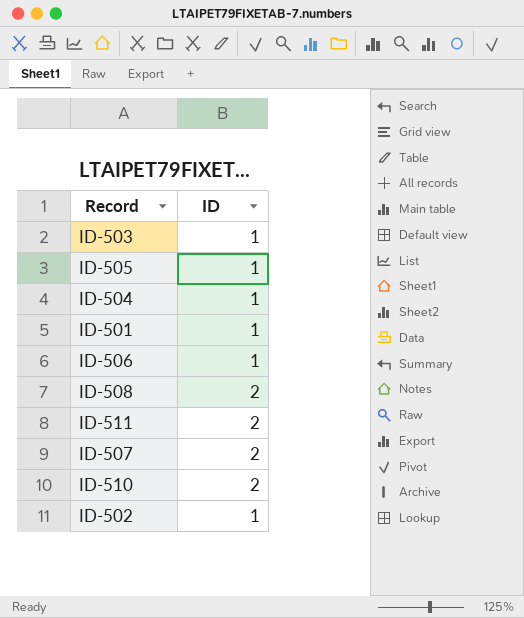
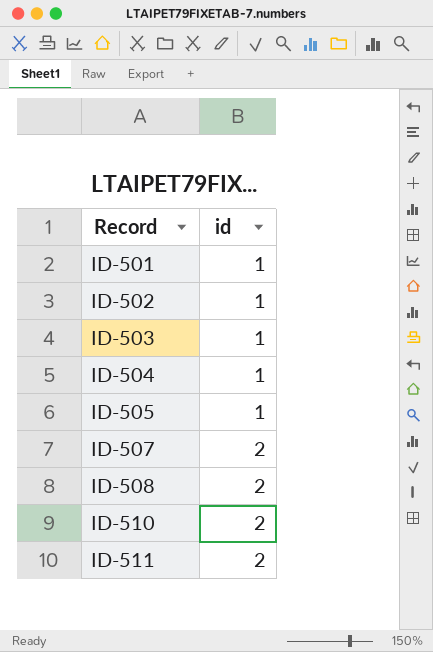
row order: none -> Record ascending
column name: ID -> id
row ID-506: 1 -> none

